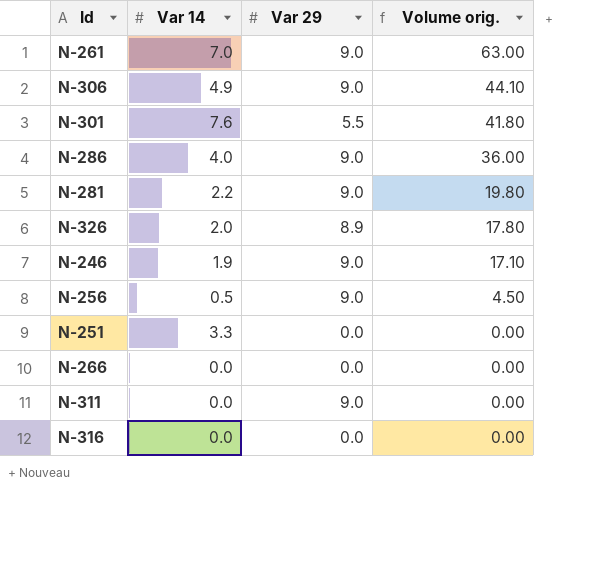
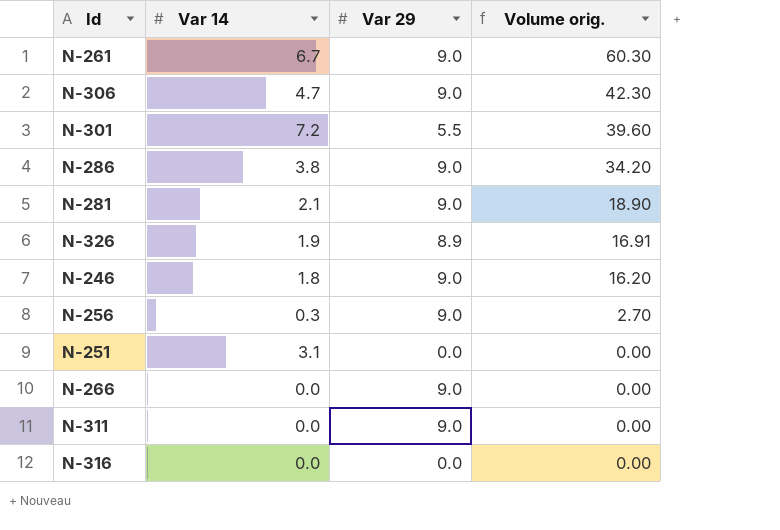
N-261 | Var 14: 7.0 -> 6.7
N-261 | Volume orig.: 63.00 -> 60.30
N-306 | Var 14: 4.9 -> 4.7
N-306 | Volume orig.: 44.10 -> 42.30
N-301 | Var 14: 7.6 -> 7.2
N-301 | Volume orig.: 41.80 -> 39.60
N-286 | Var 14: 4.0 -> 3.8
N-286 | Volume orig.: 36.00 -> 34.20
N-281 | Var 14: 2.2 -> 2.1
N-281 | Volume orig.: 19.80 -> 18.90
N-326 | Var 14: 2.0 -> 1.9
N-326 | Volume orig.: 17.80 -> 16.91
N-246 | Var 14: 1.9 -> 1.8
N-246 | Volume orig.: 17.10 -> 16.20
N-256 | Var 14: 0.5 -> 0.3
N-256 | Volume orig.: 4.50 -> 2.70
N-251 | Var 14: 3.3 -> 3.1
N-266 | Var 29: 0.0 -> 9.0

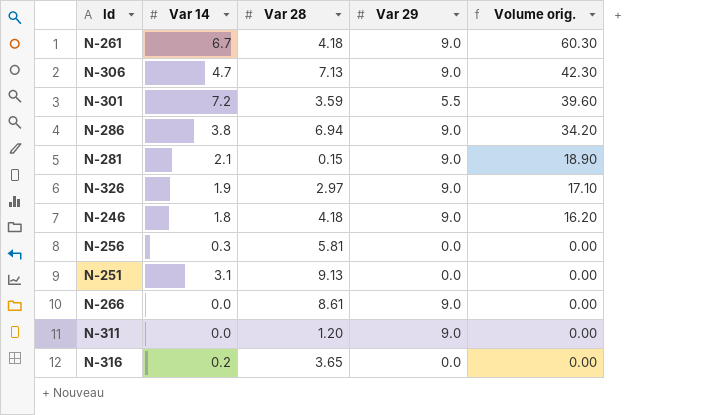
column Var 28 | position: none -> 3
N-326 | Var 29: 8.9 -> 9.0
N-326 | Volume orig.: 16.91 -> 17.10
N-256 | Var 29: 9.0 -> 0.0
N-256 | Volume orig.: 2.70 -> 0.00
N-316 | Var 14: 0.0 -> 0.2

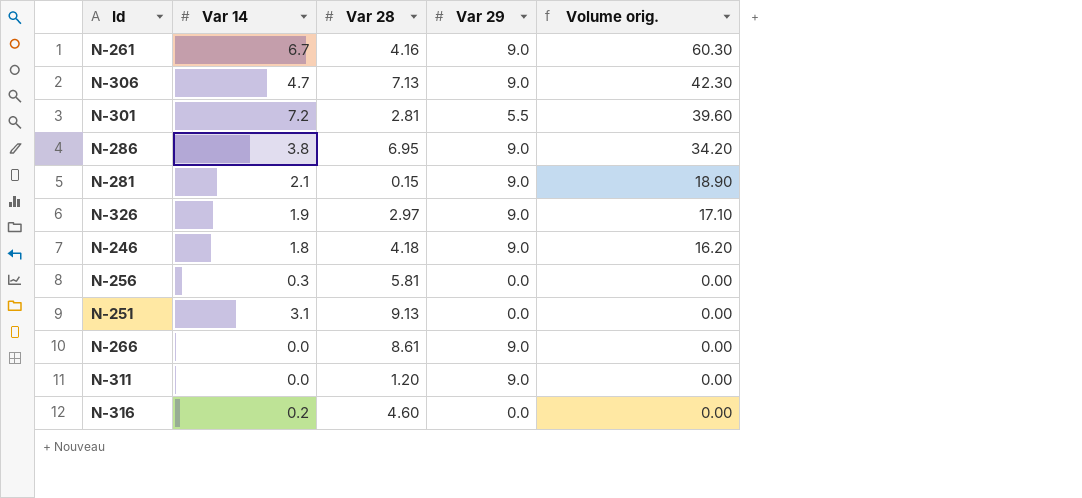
N-261 | Var 28: 4.18 -> 4.16
N-301 | Var 28: 3.59 -> 2.81
N-286 | Var 28: 6.94 -> 6.95
N-316 | Var 28: 3.65 -> 4.60

